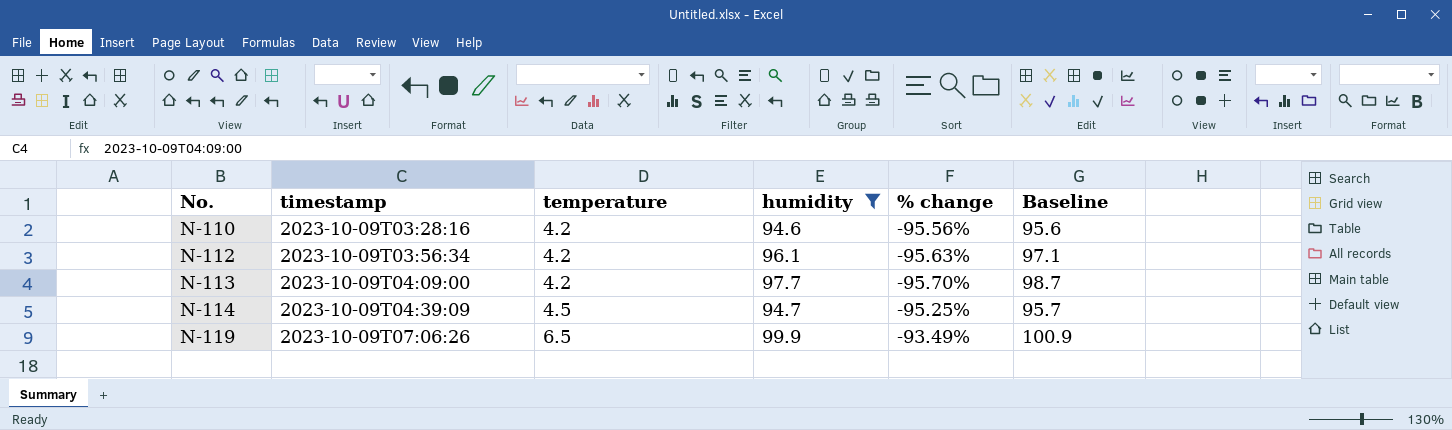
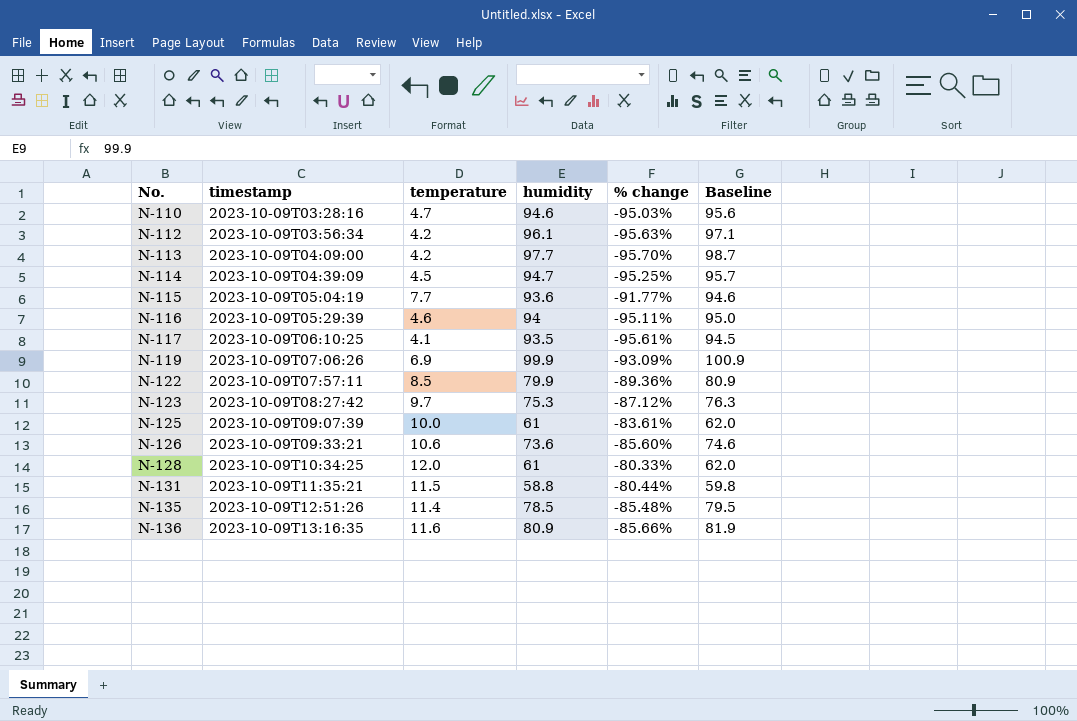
filter: humidity >= 94.6 -> none
N-110 | temperature: 4.2 -> 4.7
N-110 | % change: -95.56% -> -95.03%
N-119 | temperature: 6.5 -> 6.9
N-119 | % change: -93.49% -> -93.09%

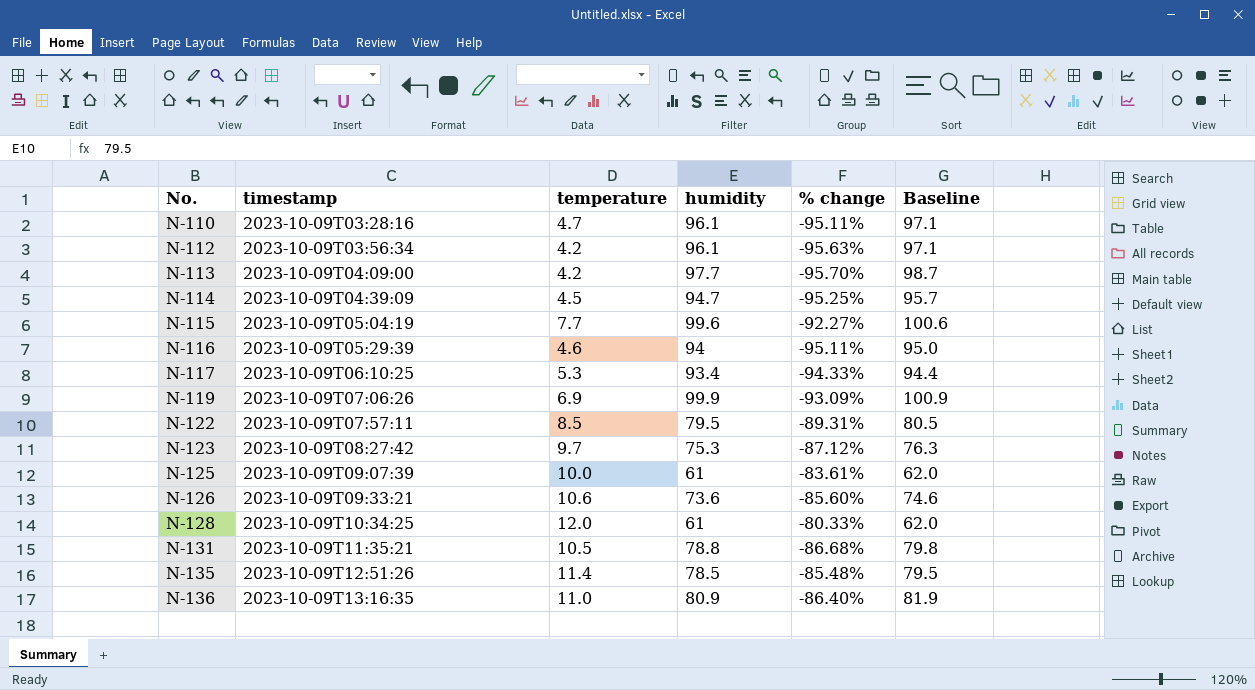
N-110 | humidity: 94.6 -> 96.1
N-110 | % change: -95.03% -> -95.11%
N-110 | Baseline: 95.6 -> 97.1
N-115 | humidity: 93.6 -> 99.6
N-115 | % change: -91.77% -> -92.27%
N-115 | Baseline: 94.6 -> 100.6
N-117 | temperature: 4.1 -> 5.3
N-117 | humidity: 93.5 -> 93.4
N-117 | % change: -95.61% -> -94.33%
N-117 | Baseline: 94.5 -> 94.4
N-122 | humidity: 79.9 -> 79.5
N-122 | % change: -89.36% -> -89.31%
N-122 | Baseline: 80.9 -> 80.5
N-131 | temperature: 11.5 -> 10.5
N-131 | humidity: 58.8 -> 78.8
N-131 | % change: -80.44% -> -86.68%
N-131 | Baseline: 59.8 -> 79.8
N-136 | temperature: 11.6 -> 11.0
N-136 | % change: -85.66% -> -86.40%

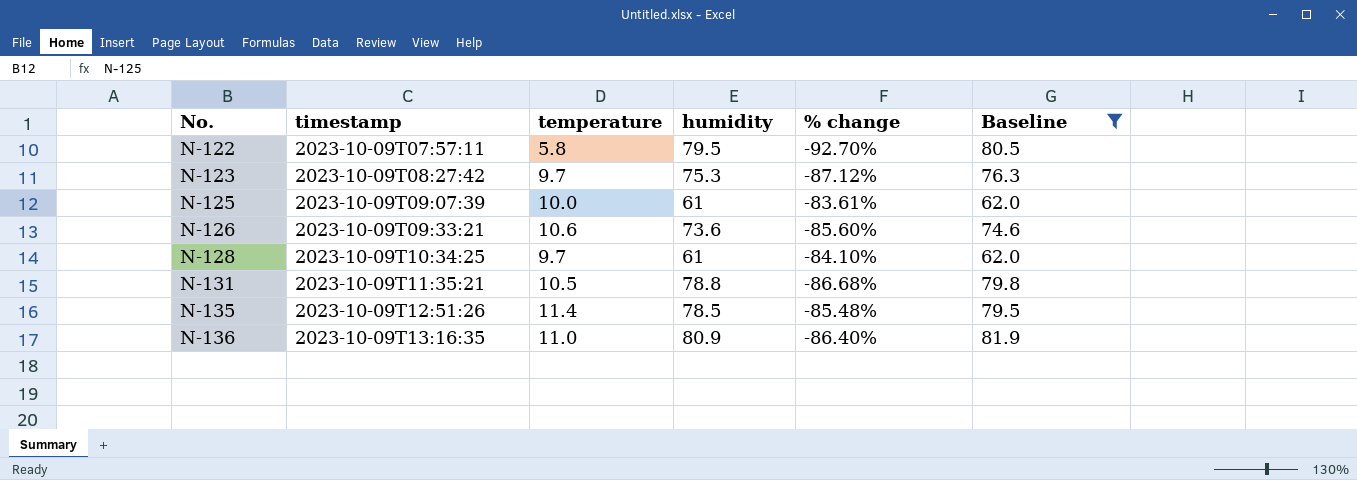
filter: none -> Baseline <= 81.9
N-122 | temperature: 8.5 -> 5.8
N-122 | % change: -89.31% -> -92.70%
N-128 | temperature: 12.0 -> 9.7
N-128 | % change: -80.33% -> -84.10%

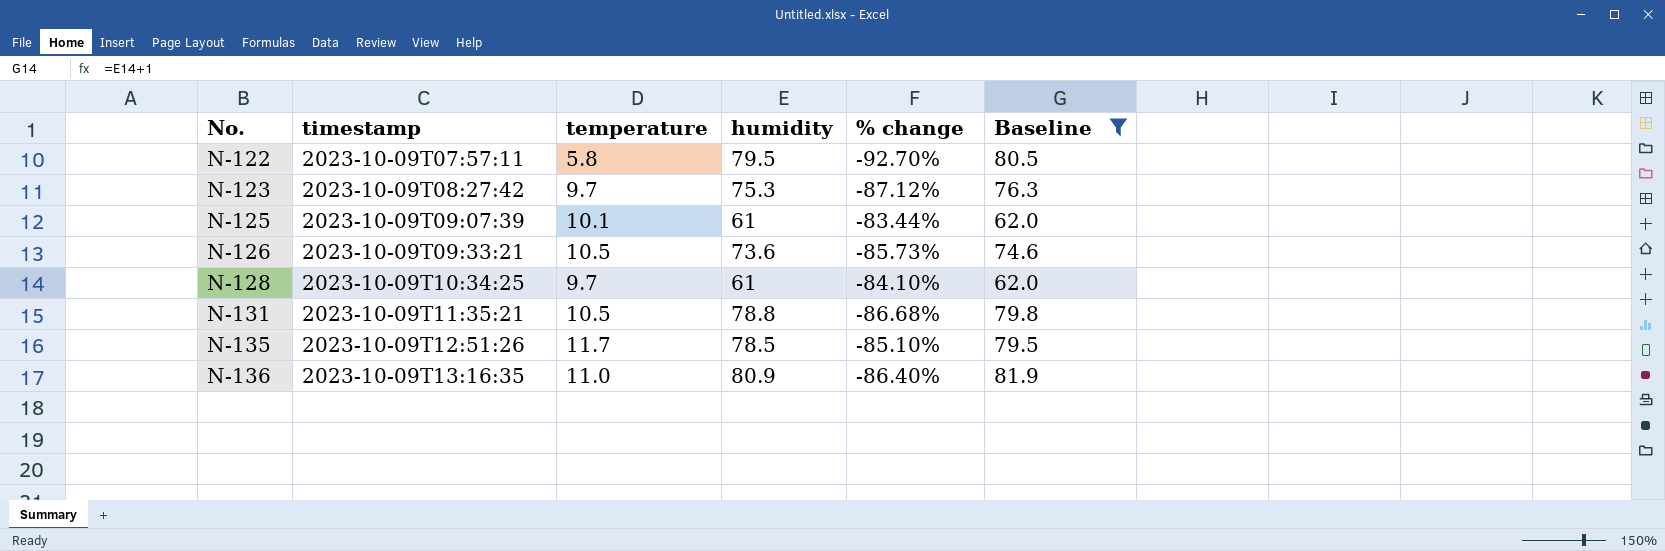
N-125 | temperature: 10.0 -> 10.1
N-125 | % change: -83.61% -> -83.44%
N-126 | temperature: 10.6 -> 10.5
N-126 | % change: -85.60% -> -85.73%
N-135 | temperature: 11.4 -> 11.7
N-135 | % change: -85.48% -> -85.10%

